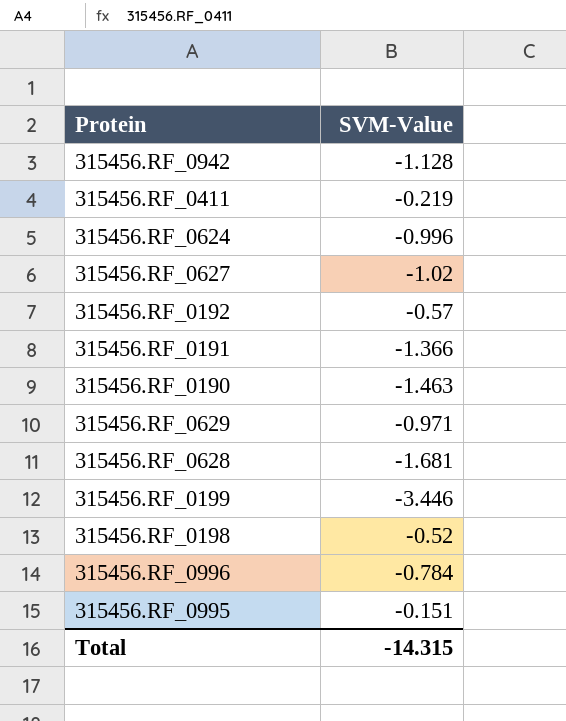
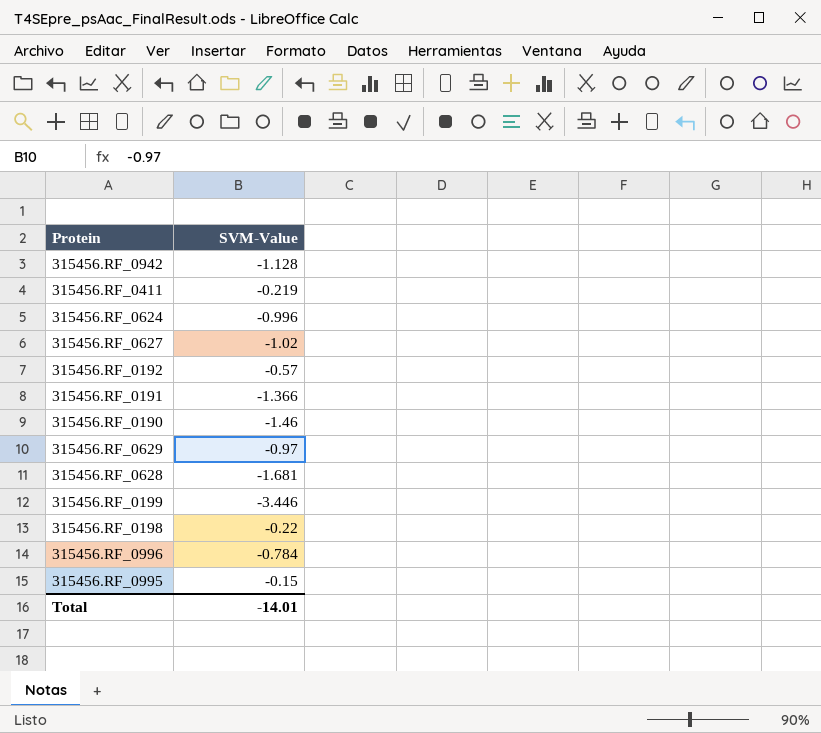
315456.RF_0190 | SVM-Value: -1.463 -> -1.46
315456.RF_0629 | SVM-Value: -0.971 -> -0.97
315456.RF_0198 | SVM-Value: -0.52 -> -0.22
315456.RF_0995 | SVM-Value: -0.151 -> -0.15
Total | SVM-Value: -14.315 -> -14.01

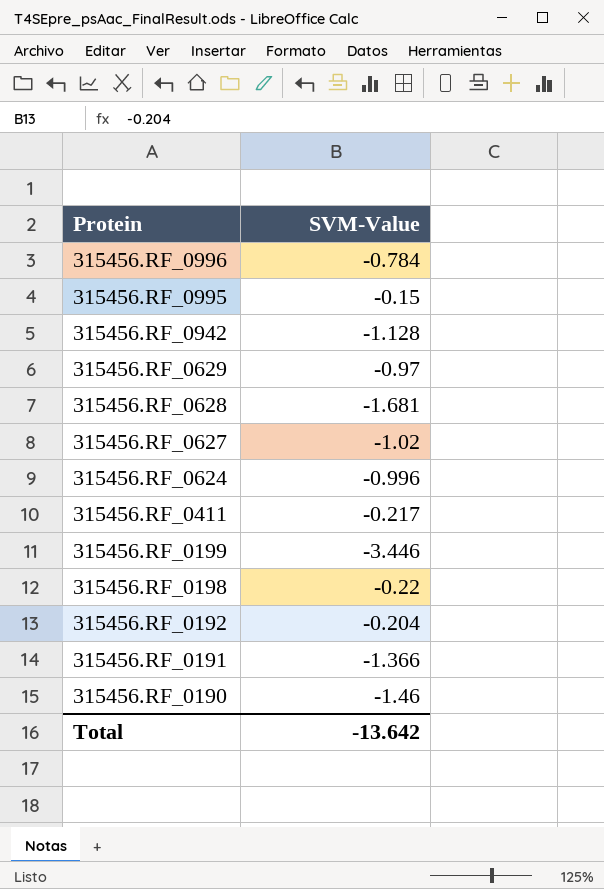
row order: none -> Protein descending
315456.RF_0411 | SVM-Value: -0.219 -> -0.217
315456.RF_0192 | SVM-Value: -0.57 -> -0.204
Total | SVM-Value: -14.01 -> -13.642

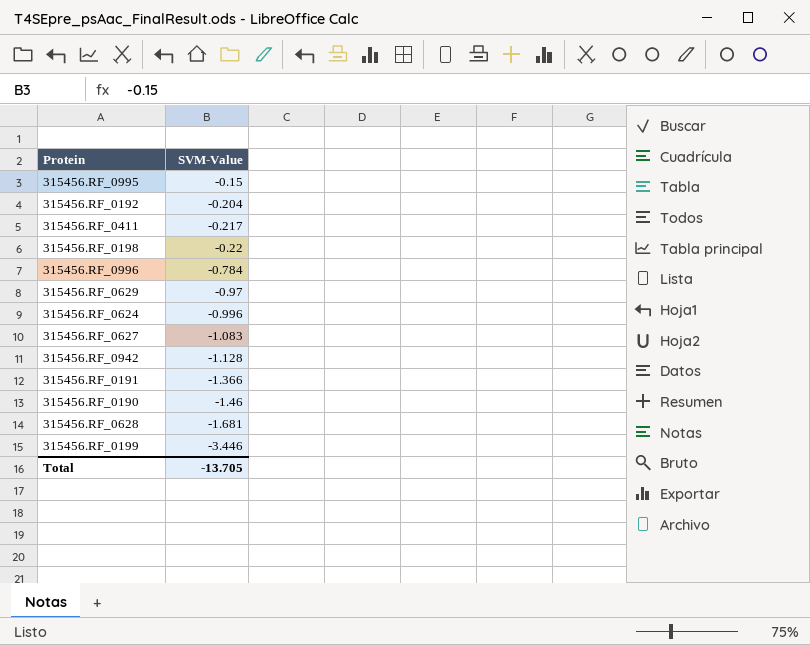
row order: Protein descending -> SVM-Value descending
315456.RF_0627 | SVM-Value: -1.02 -> -1.083
Total | SVM-Value: -13.642 -> -13.705

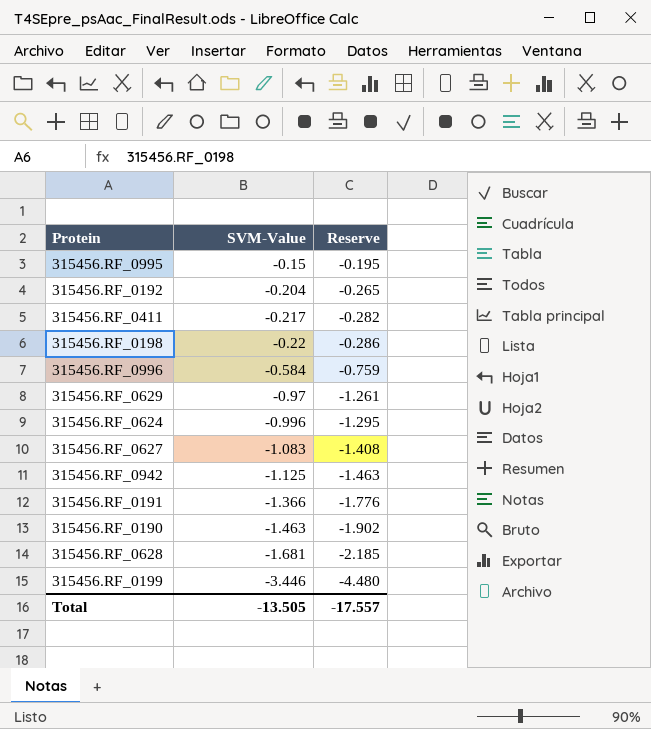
column Reserve | formula: none -> [SVM-Value] * 1.3
315456.RF_0996 | SVM-Value: -0.784 -> -0.584
315456.RF_0942 | SVM-Value: -1.128 -> -1.125
315456.RF_0190 | SVM-Value: -1.46 -> -1.463
Total | SVM-Value: -13.705 -> -13.505

